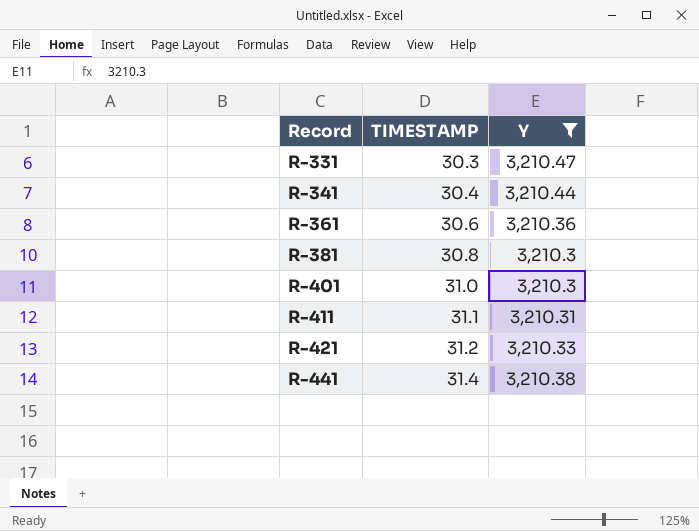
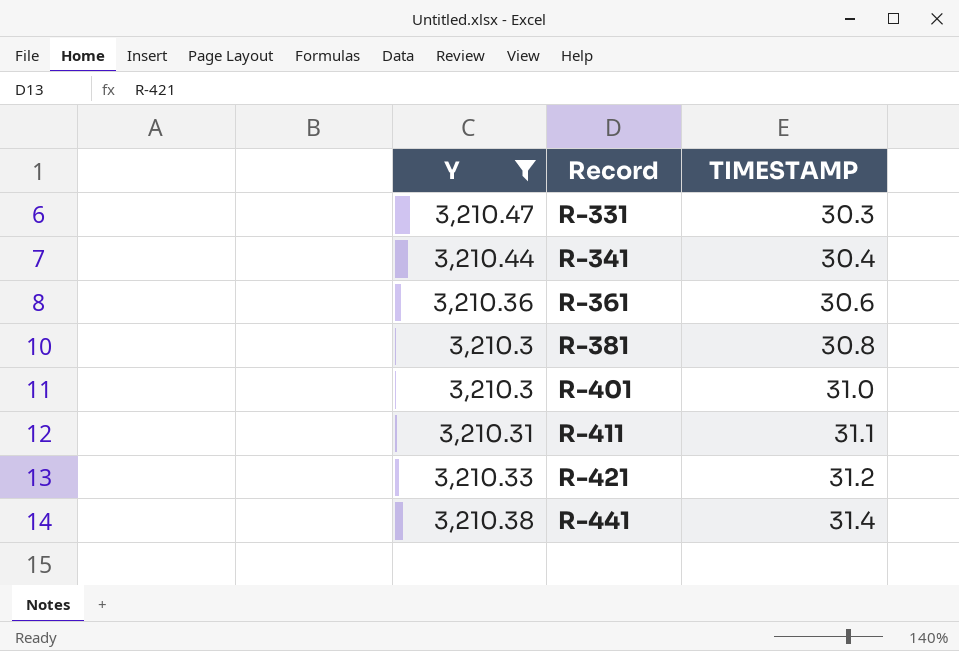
column Y | position: 3 -> 1

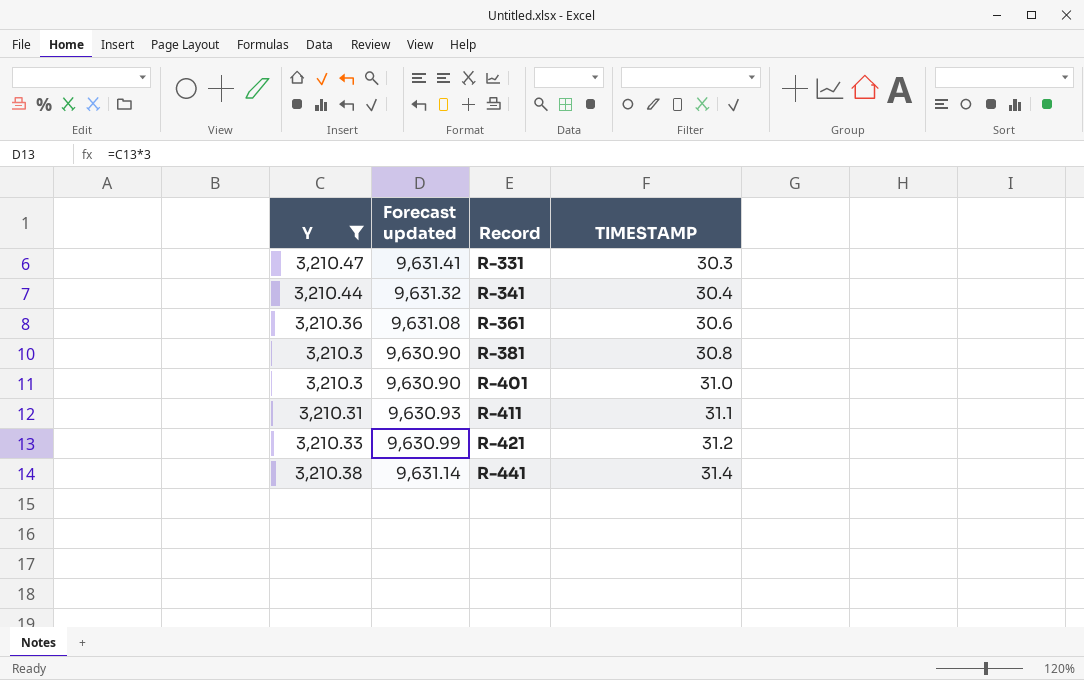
column Forecast updated | formula: none -> [Y] * 3

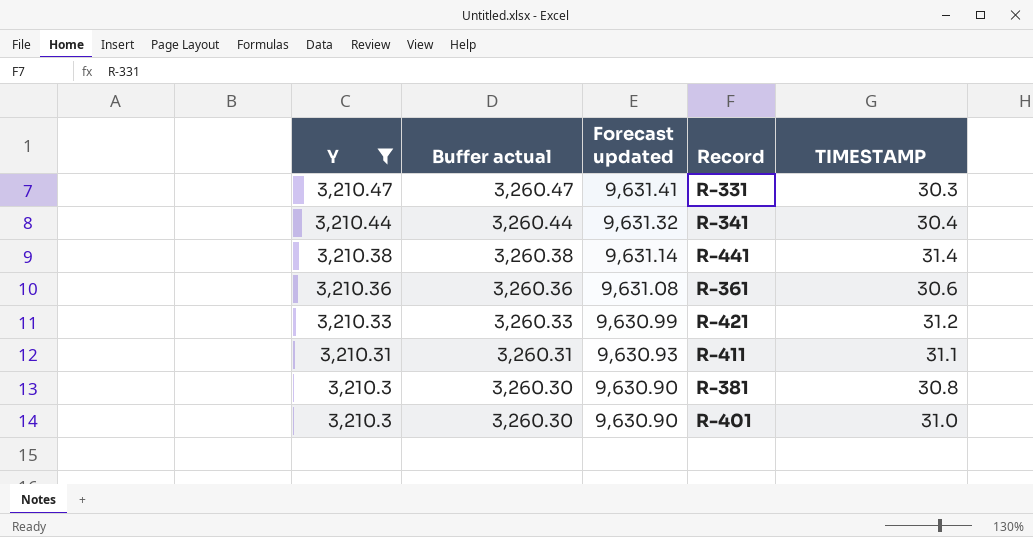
row order: Record ascending -> Y descending
column Buffer actual | formula: none -> [Y] + 50

